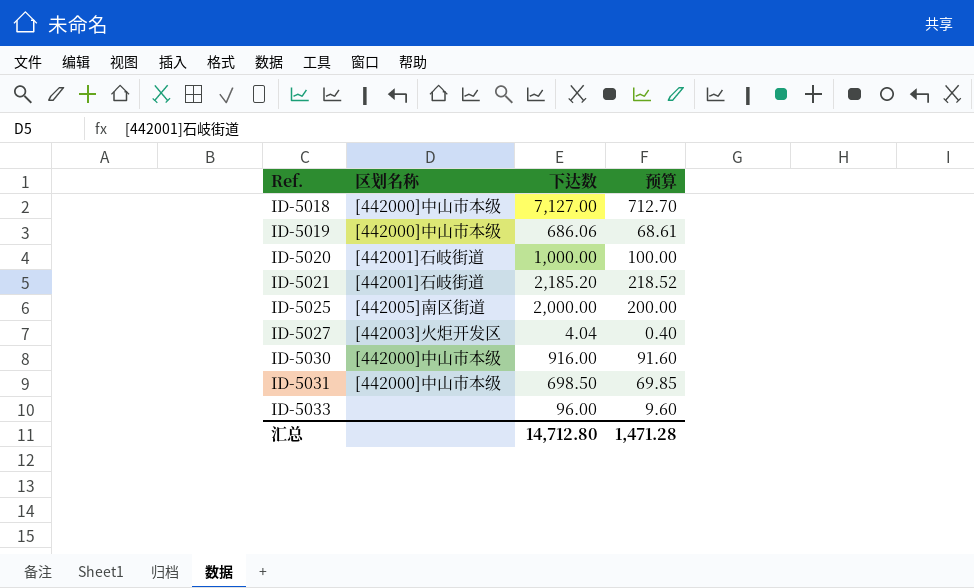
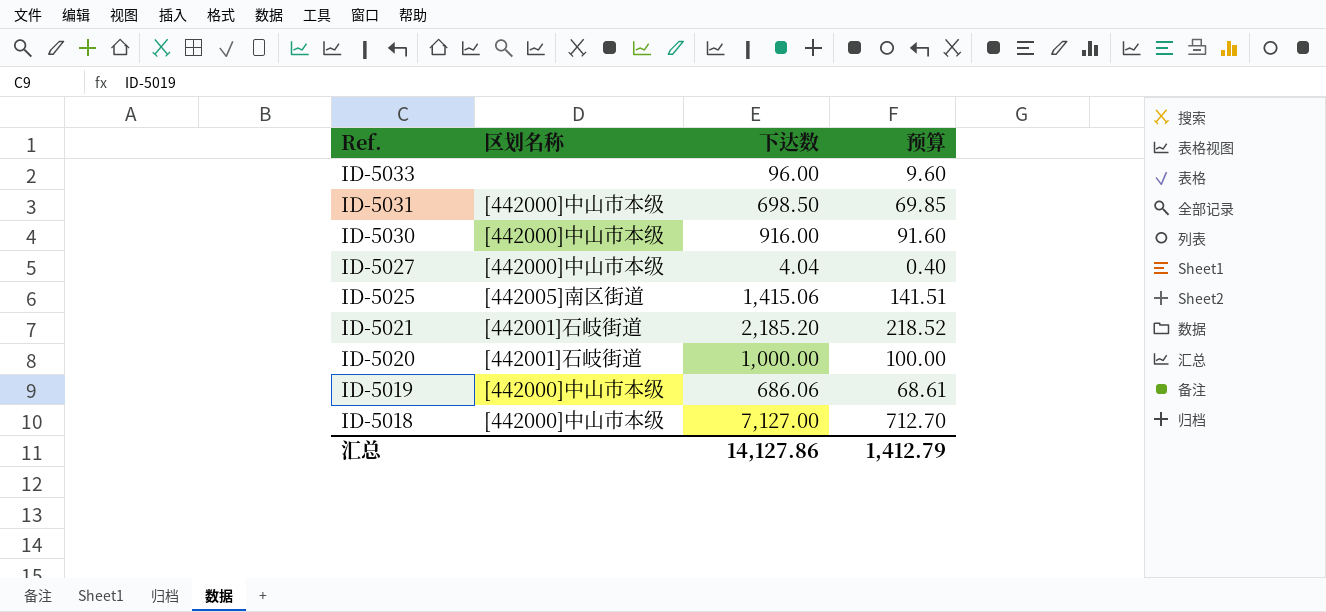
row order: Ref. ascending -> Ref. descending
ID-5027 | 区划名称: [442003]火炬开发区 -> [442000]中山市本级
ID-5025 | 下达数: 2,000.00 -> 1,415.06
ID-5025 | 预算: 200.00 -> 141.51
汇总 | 下达数: 14,712.80 -> 14,127.86
汇总 | 预算: 1,471.28 -> 1,412.79

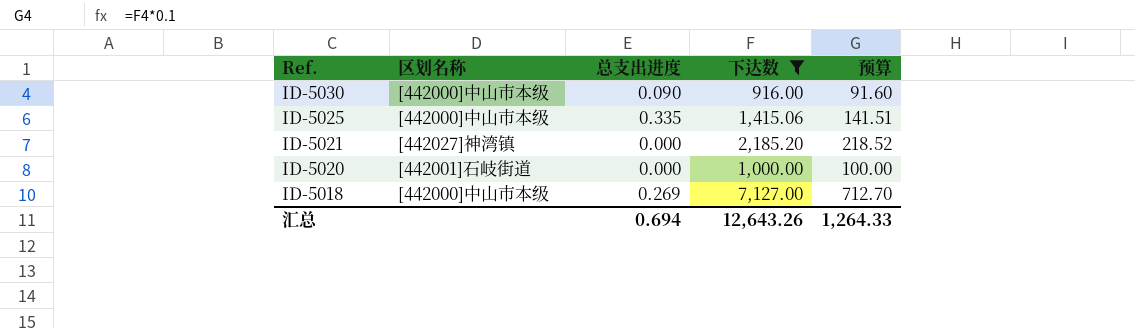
filter: none -> 下达数 >= 916.00
column 总支出进度 | position: none -> 3
ID-5025 | 区划名称: [442005]南区街道 -> [442000]中山市本级
ID-5021 | 区划名称: [442001]石岐街道 -> [442027]神湾镇
汇总 | 下达数: 14,127.86 -> 12,643.26
汇总 | 预算: 1,412.79 -> 1,264.33

